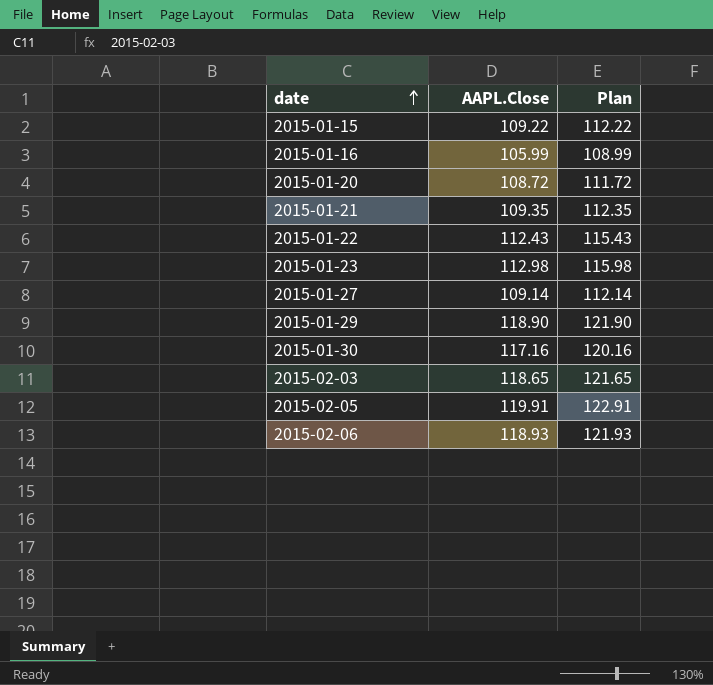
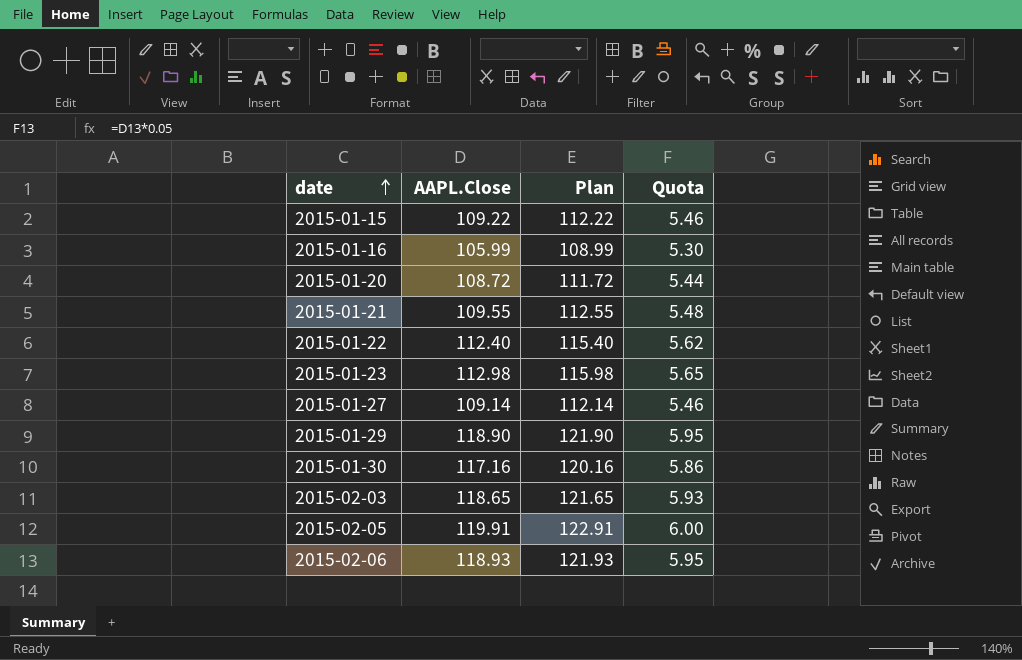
column Quota | formula: none -> [AAPL.Close] * 0.05
2015-01-21 | AAPL.Close: 109.35 -> 109.55
2015-01-21 | Plan: 112.35 -> 112.55
2015-01-22 | AAPL.Close: 112.43 -> 112.40
2015-01-22 | Plan: 115.43 -> 115.40

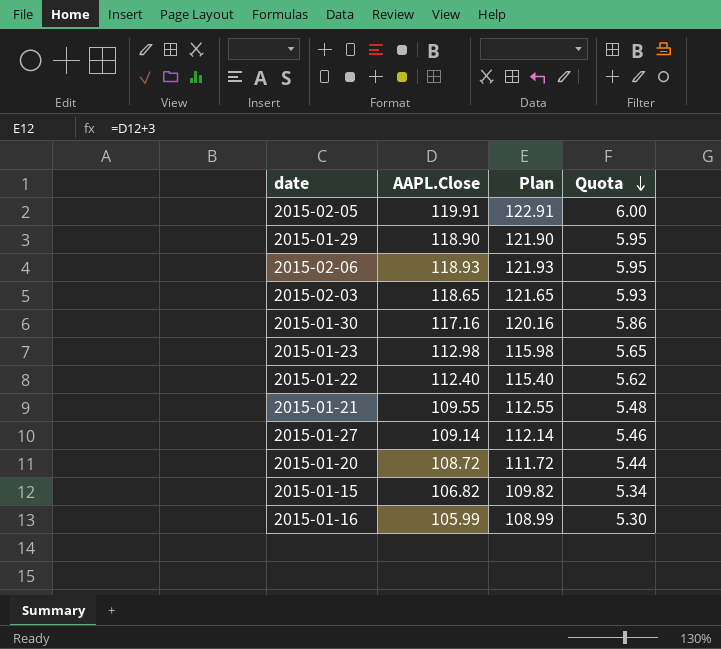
row order: date ascending -> Quota descending
2015-01-15 | AAPL.Close: 109.22 -> 106.82
2015-01-15 | Plan: 112.22 -> 109.82
2015-01-15 | Quota: 5.46 -> 5.34

